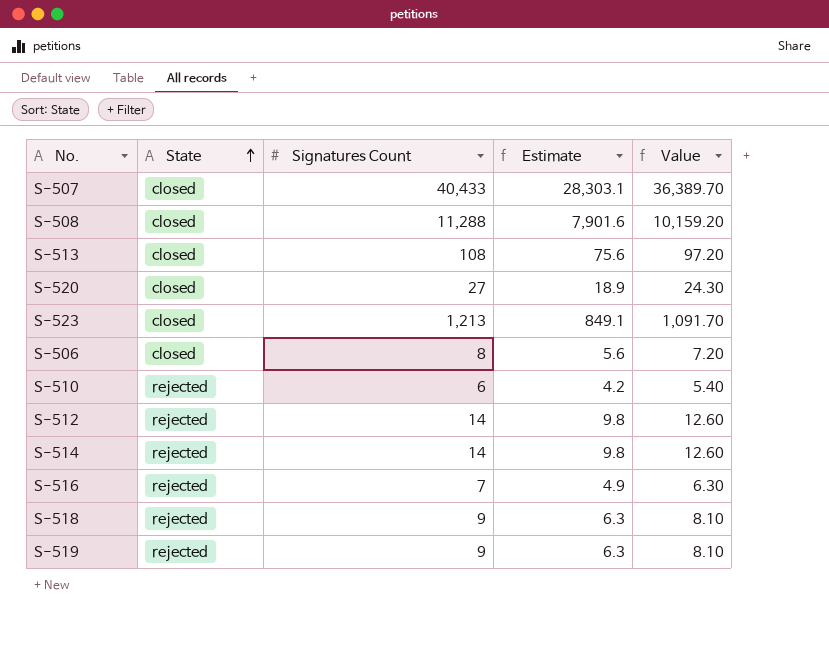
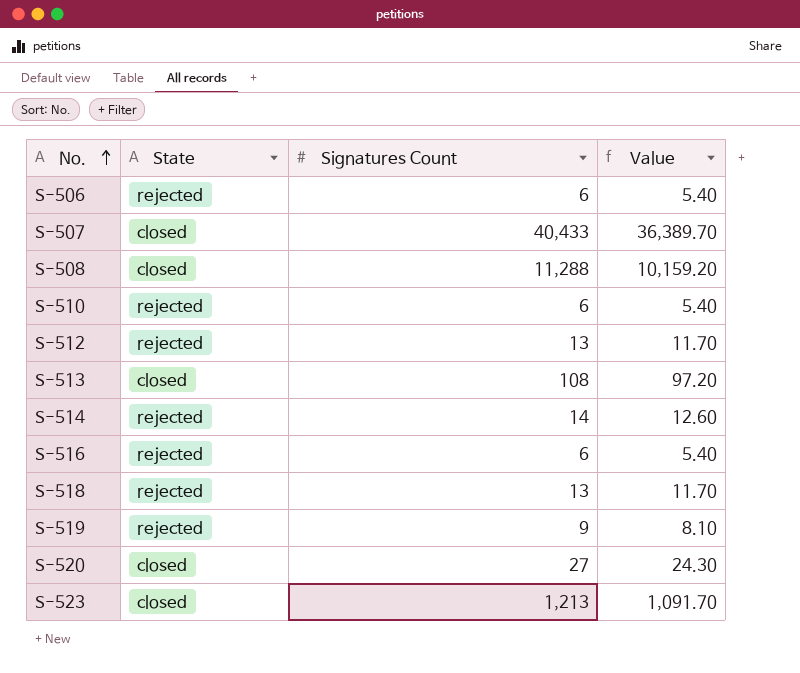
row order: State ascending -> No. ascending
column Estimate | formula: [Signatures Count] * 0.7 -> none
S-506 | State: closed -> rejected
S-506 | Signatures Count: 8 -> 6
S-506 | Value: 7.20 -> 5.40
S-512 | Signatures Count: 14 -> 13
S-512 | Value: 12.60 -> 11.70
S-516 | Signatures Count: 7 -> 6
S-516 | Value: 6.30 -> 5.40
S-518 | Signatures Count: 9 -> 13
S-518 | Value: 8.10 -> 11.70

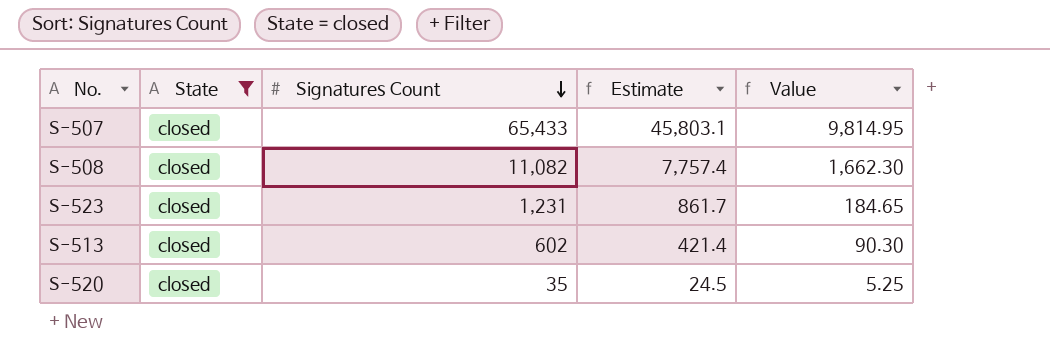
filter: none -> State = closed
row order: No. ascending -> Signatures Count descending
column Estimate | formula: none -> [Signatures Count] * 0.7
column Value | formula: [Signatures Count] * 0.9 -> [Signatures Count] * 0.15
S-507 | Signatures Count: 40,433 -> 65,433
S-508 | Signatures Count: 11,288 -> 11,082
S-523 | Signatures Count: 1,213 -> 1,231
S-513 | Signatures Count: 108 -> 602
S-520 | Signatures Count: 27 -> 35

